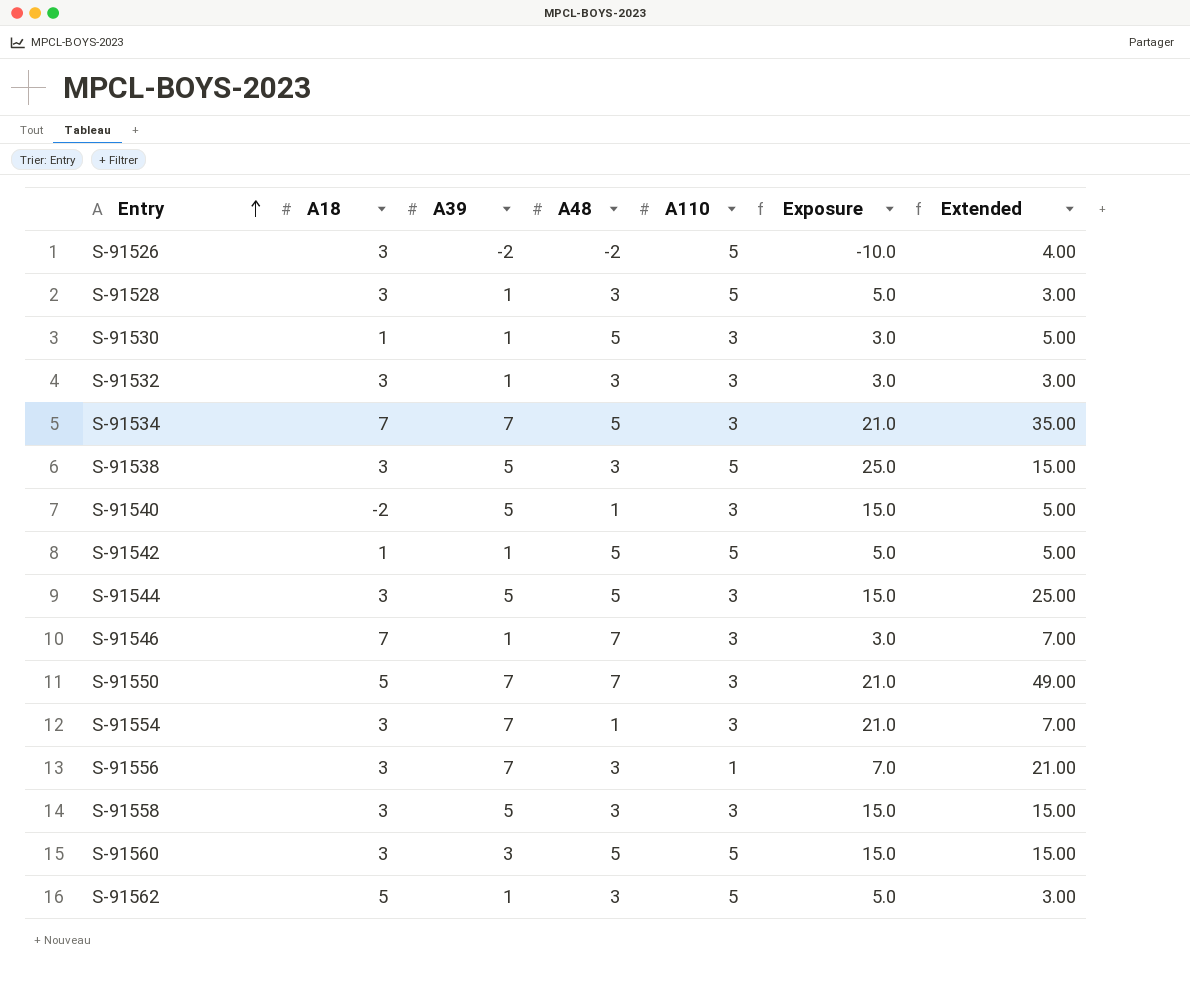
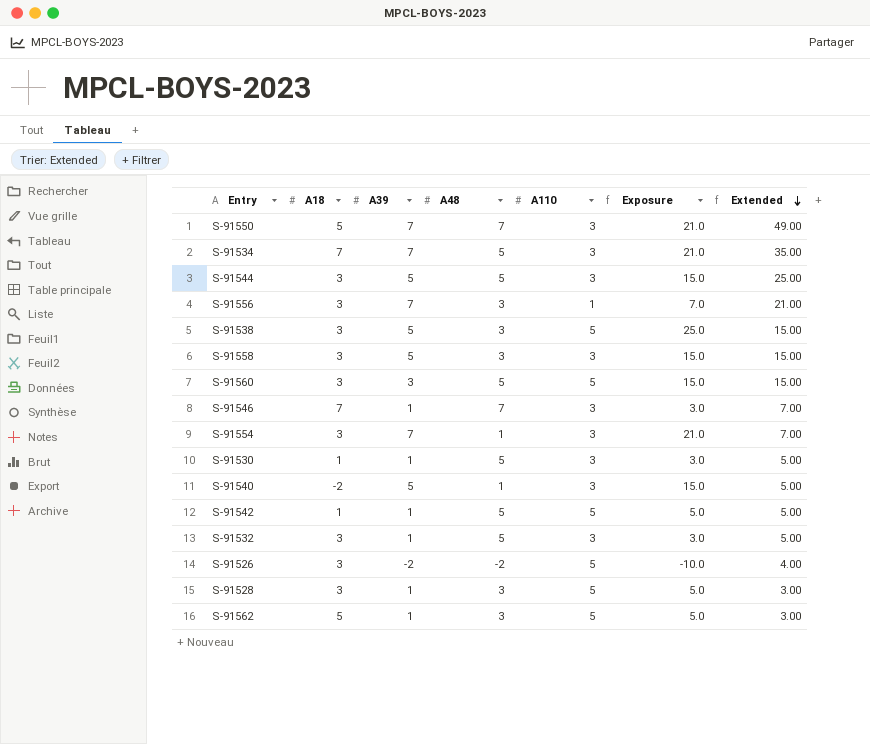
row order: Entry ascending -> Extended descending
S-91532 | A48: 3 -> 5
S-91532 | Extended: 3.00 -> 5.00

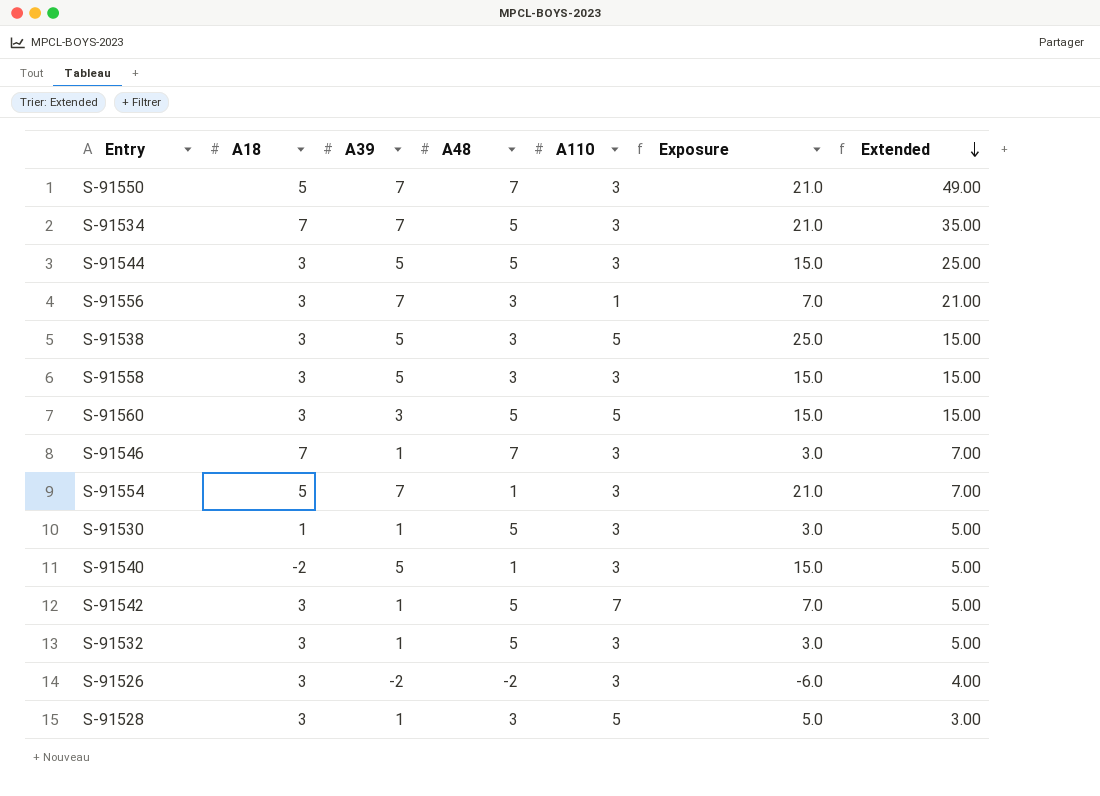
row S-91562: 5 | 1 | 3 | 5 | 5.0 | 3.00 -> none
S-91554 | A18: 3 -> 5
S-91542 | A18: 1 -> 3
S-91542 | A110: 5 -> 7
S-91542 | Exposure: 5.0 -> 7.0
S-91526 | A110: 5 -> 3
S-91526 | Exposure: -10.0 -> -6.0

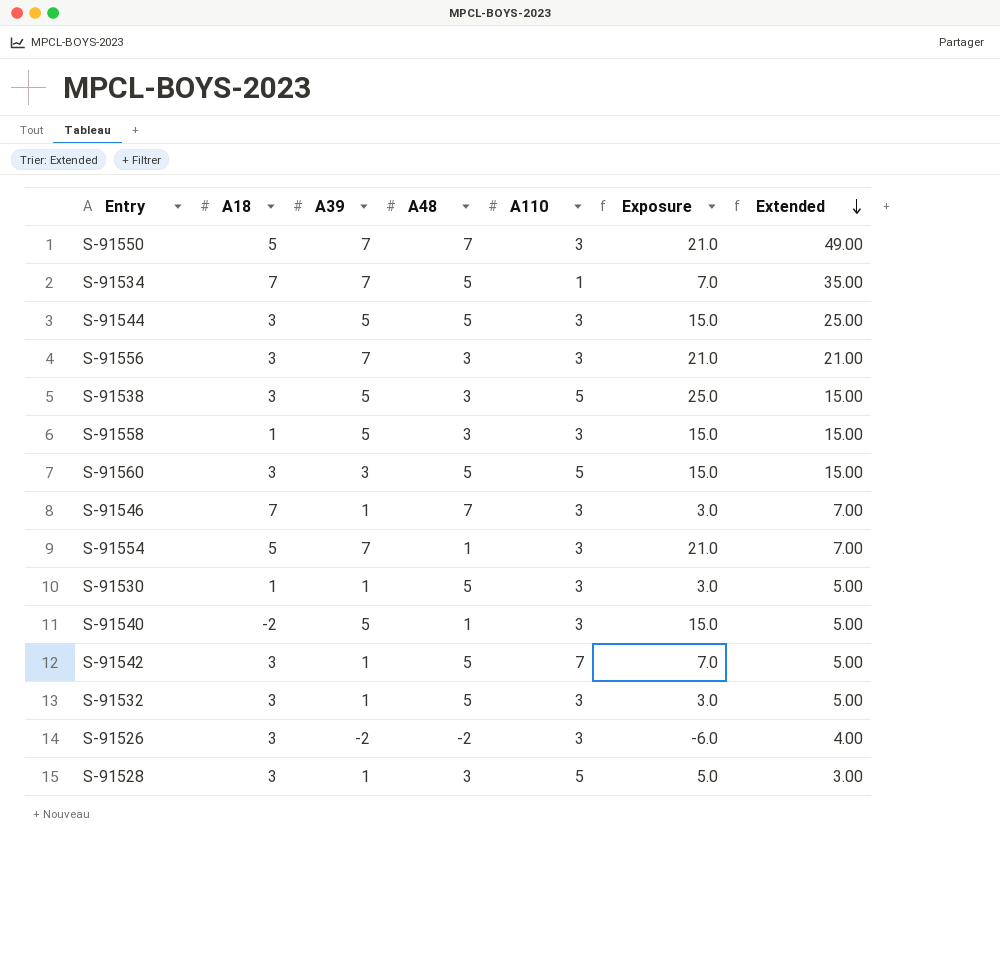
S-91534 | A110: 3 -> 1
S-91534 | Exposure: 21.0 -> 7.0
S-91556 | A110: 1 -> 3
S-91556 | Exposure: 7.0 -> 21.0
S-91558 | A18: 3 -> 1

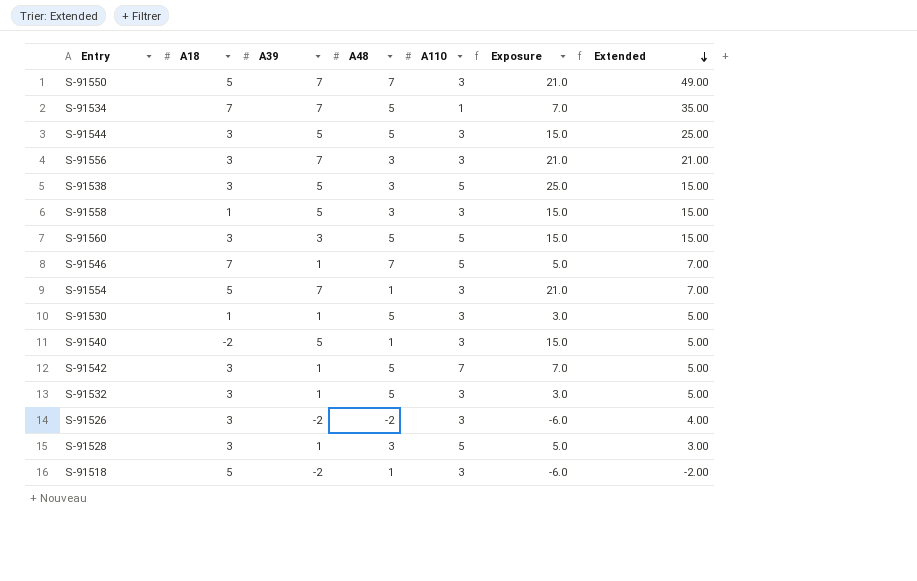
S-91546 | A110: 3 -> 5
S-91546 | Exposure: 3.0 -> 5.0
row S-91518: none -> 5 | -2 | 1 | 3 | -6.0 | -2.00

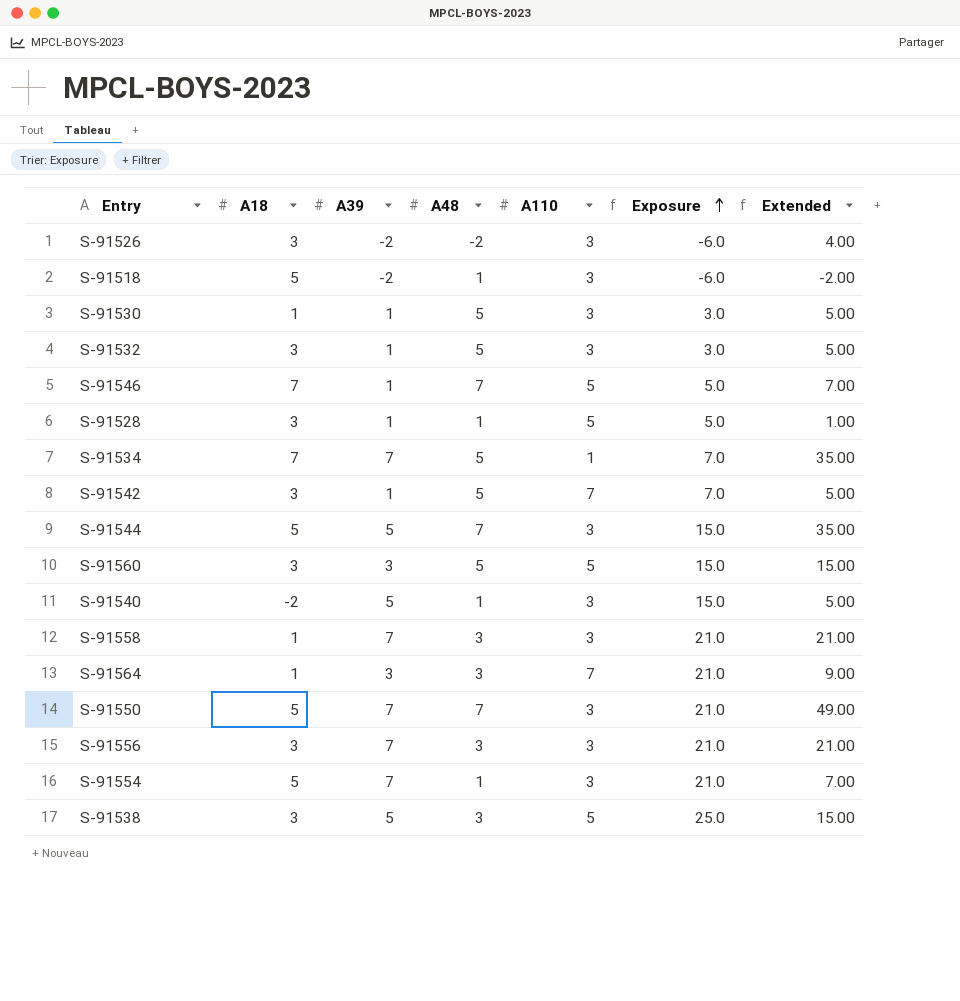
row order: Extended descending -> Exposure ascending
S-91528 | A48: 3 -> 1
S-91528 | Extended: 3.00 -> 1.00
S-91544 | A18: 3 -> 5
S-91544 | A48: 5 -> 7
S-91544 | Extended: 25.00 -> 35.00
S-91558 | A39: 5 -> 7
S-91558 | Exposure: 15.0 -> 21.0
S-91558 | Extended: 15.00 -> 21.00
row S-91564: none -> 1 | 3 | 3 | 7 | 21.0 | 9.00

